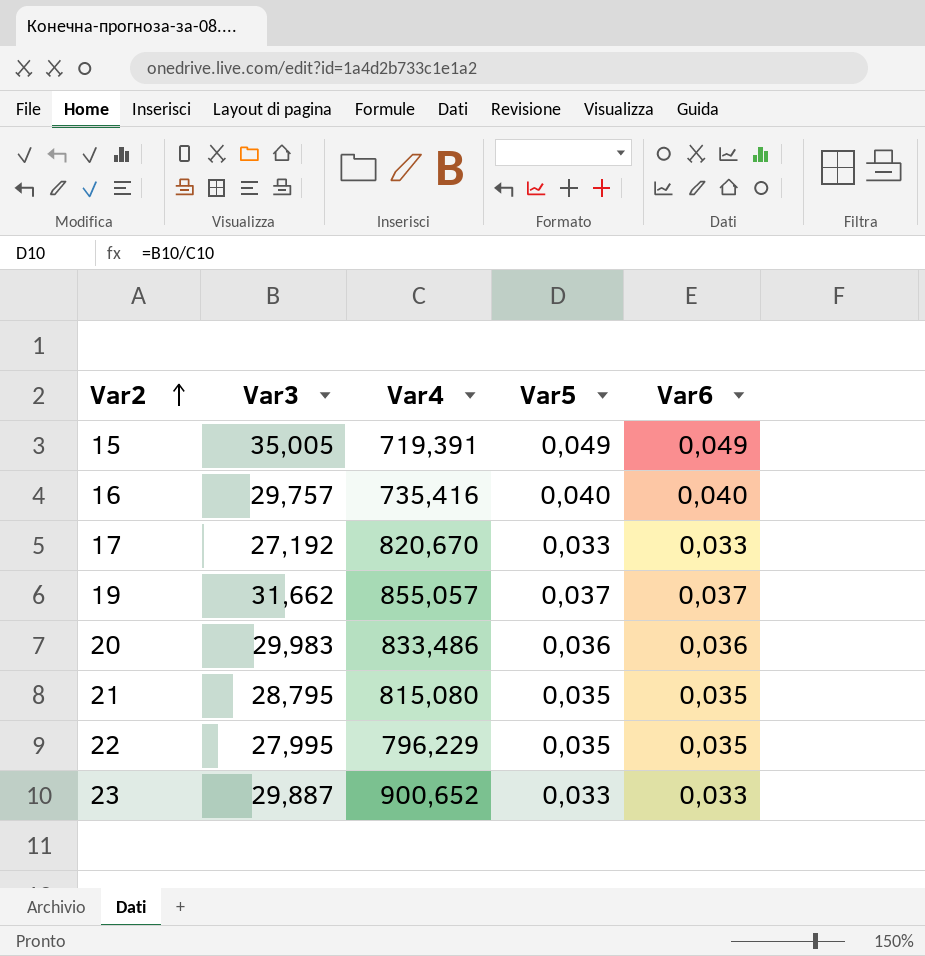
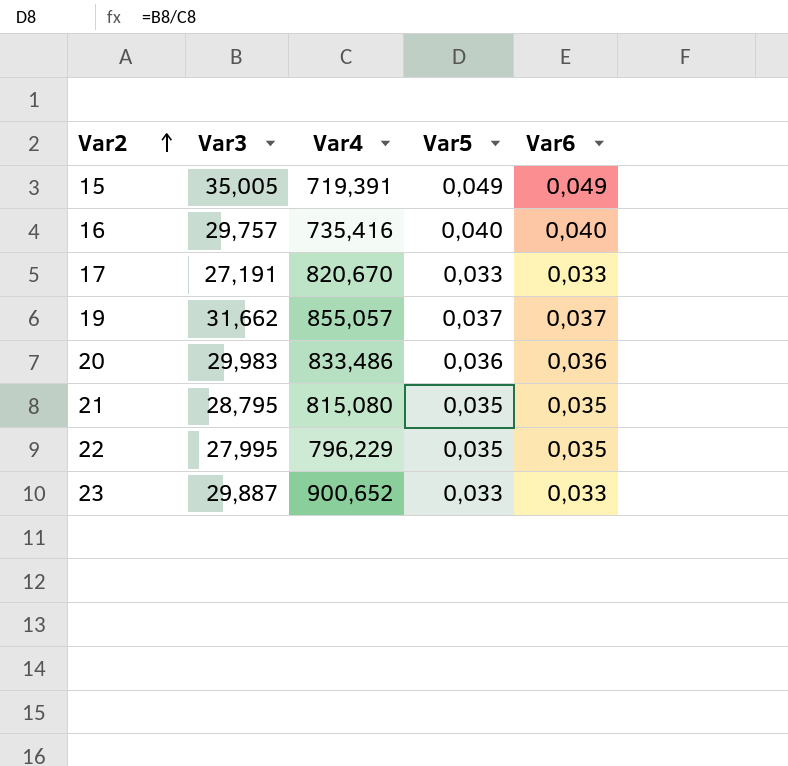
17 | Var3: 27,192 -> 27,191

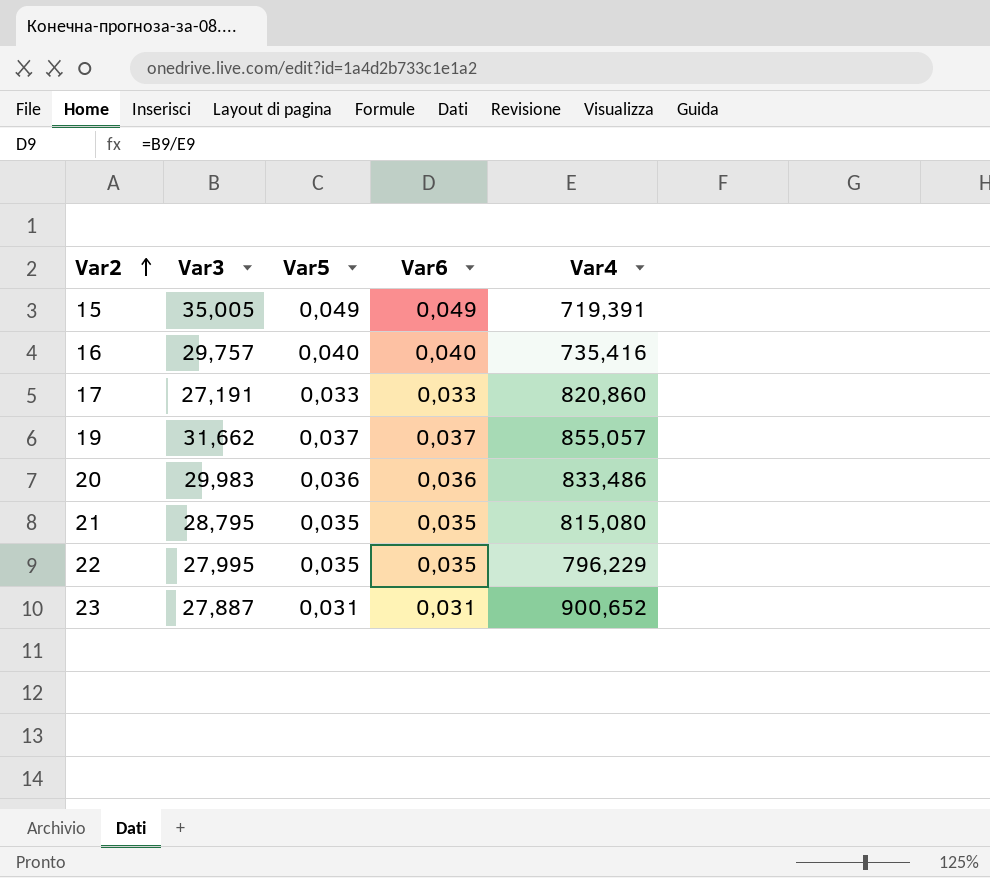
column Var4 | position: 3 -> 5
17 | Var4: 820,670 -> 820,860
23 | Var3: 29,887 -> 27,887
23 | Var5: 0,033 -> 0,031
23 | Var6: 0,033 -> 0,031

